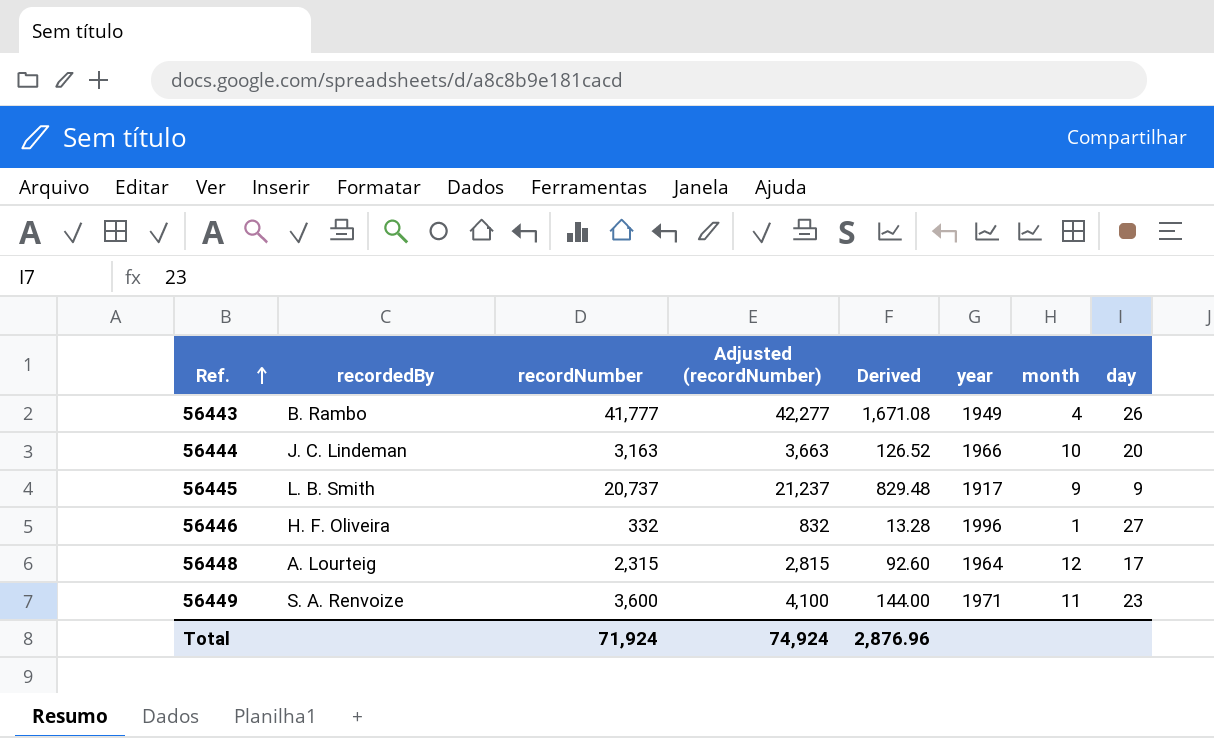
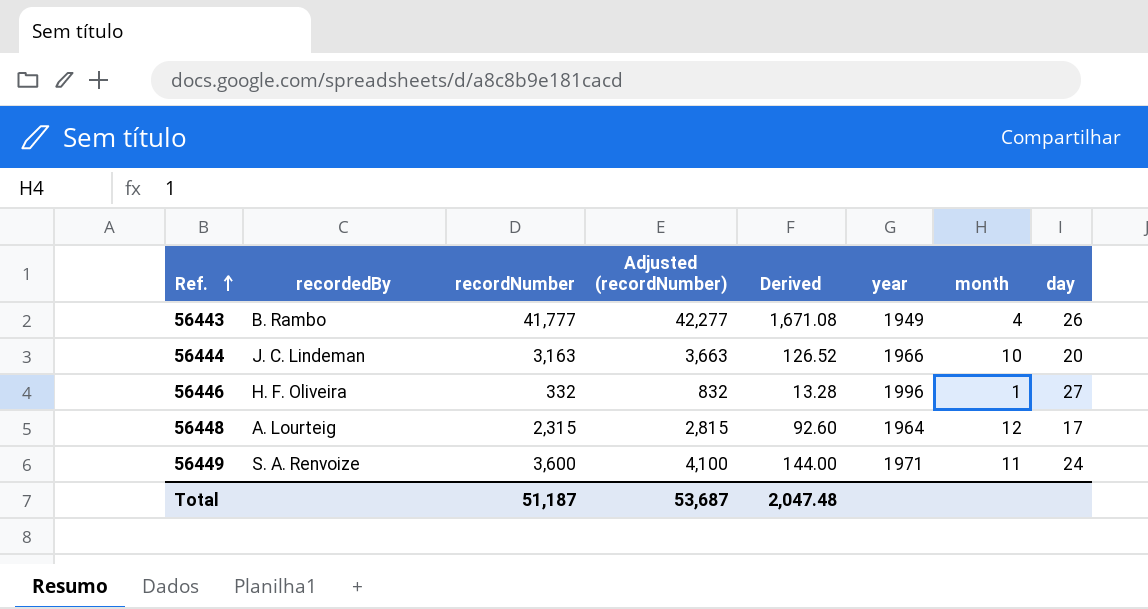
row 56445: L. B. Smith | 20,737 | 21,237 | 829.48 | 1917 | 9 | 9 -> none
56449 | day: 23 -> 24
Total | recordNumber: 71,924 -> 51,187
Total | Adjusted (recordNumber): 74,924 -> 53,687
Total | Derived: 2,876.96 -> 2,047.48

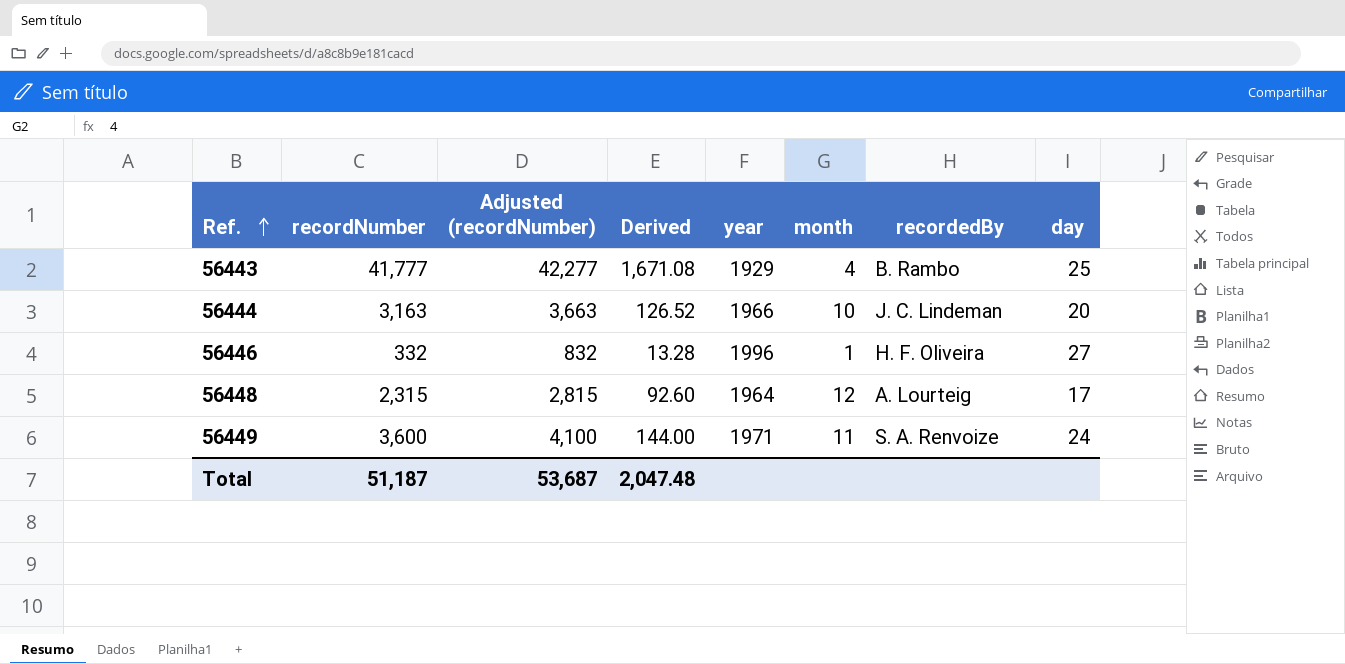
column recordedBy | position: 2 -> 7
56443 | year: 1949 -> 1929
56443 | day: 26 -> 25

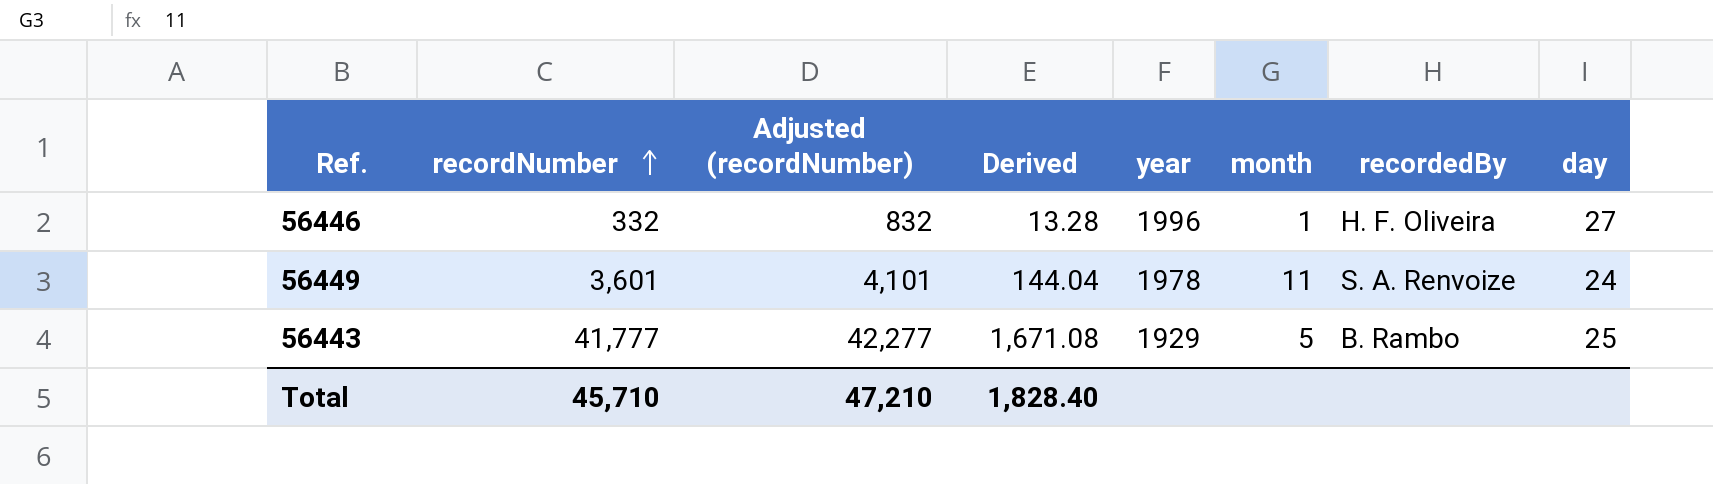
row order: Ref. ascending -> recordNumber ascending
row 56444: 3,163 | 3,663 | 126.52 | 1966 | 10 | J. C. Lindeman | 20 -> none
row 56448: 2,315 | 2,815 | 92.60 | 1964 | 12 | A. Lourteig | 17 -> none
56449 | recordNumber: 3,600 -> 3,601
56449 | Adjusted (recordNumber): 4,100 -> 4,101
56449 | Derived: 144.00 -> 144.04
56449 | year: 1971 -> 1978
56443 | month: 4 -> 5
Total | recordNumber: 51,187 -> 45,710
Total | Adjusted (recordNumber): 53,687 -> 47,210
Total | Derived: 2,047.48 -> 1,828.40

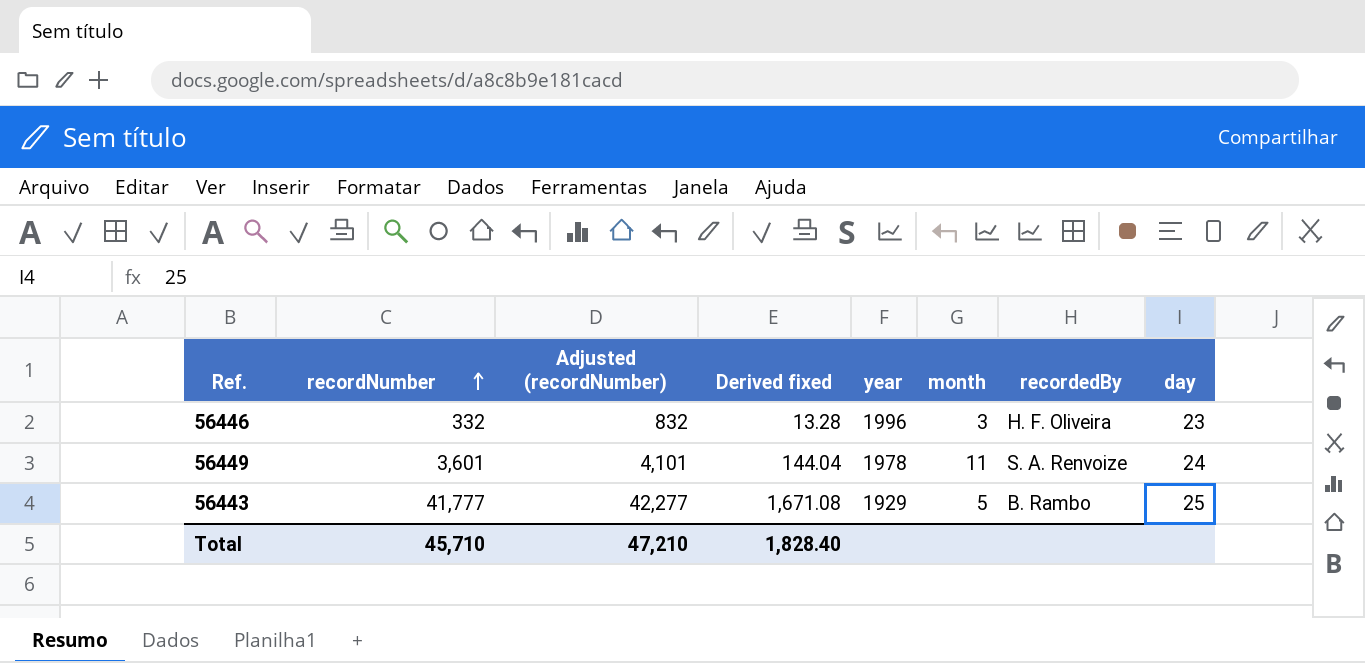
column name: Derived -> Derived fixed
56446 | month: 1 -> 3
56446 | day: 27 -> 23

